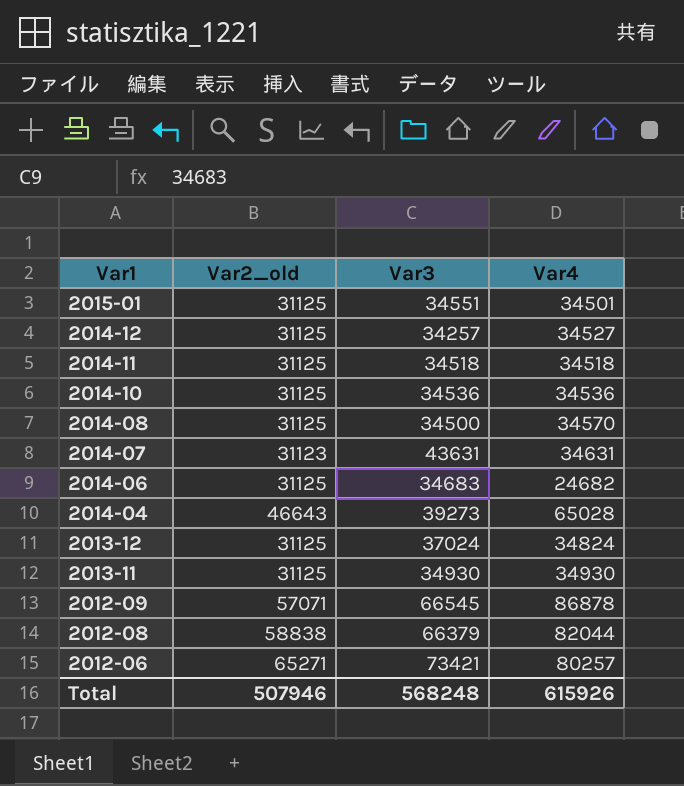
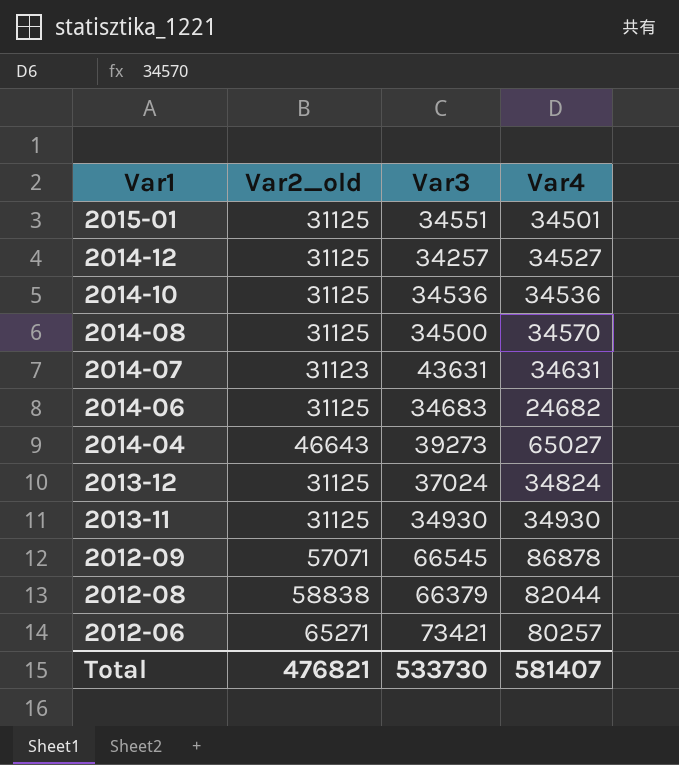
row 2014-11: 31125 | 34518 | 34518 -> none
2014-04 | Var4: 65028 -> 65027
Total | Var2_old: 507946 -> 476821
Total | Var3: 568248 -> 533730
Total | Var4: 615926 -> 581407

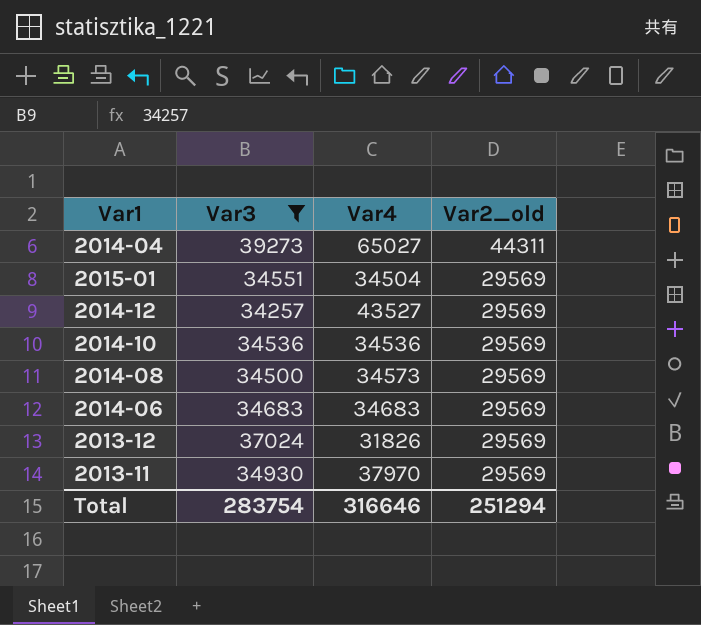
filter: none -> Var3 <= 39273
row order: Var1 descending -> Var2_old descending
column Var2_old | position: 2 -> 4
2014-04 | Var2_old: 46643 -> 44311
2015-01 | Var4: 34501 -> 34504
2015-01 | Var2_old: 31125 -> 29569
2014-12 | Var4: 34527 -> 43527
2014-12 | Var2_old: 31125 -> 29569
2014-10 | Var2_old: 31125 -> 29569
2014-08 | Var4: 34570 -> 34573
2014-08 | Var2_old: 31125 -> 29569
2014-06 | Var4: 24682 -> 34683
2014-06 | Var2_old: 31125 -> 29569
2013-12 | Var4: 34824 -> 31826
2013-12 | Var2_old: 31125 -> 29569
2013-11 | Var4: 34930 -> 37970
2013-11 | Var2_old: 31125 -> 29569
Total | Var3: 533730 -> 283754
Total | Var4: 581407 -> 316646
Total | Var2_old: 476821 -> 251294

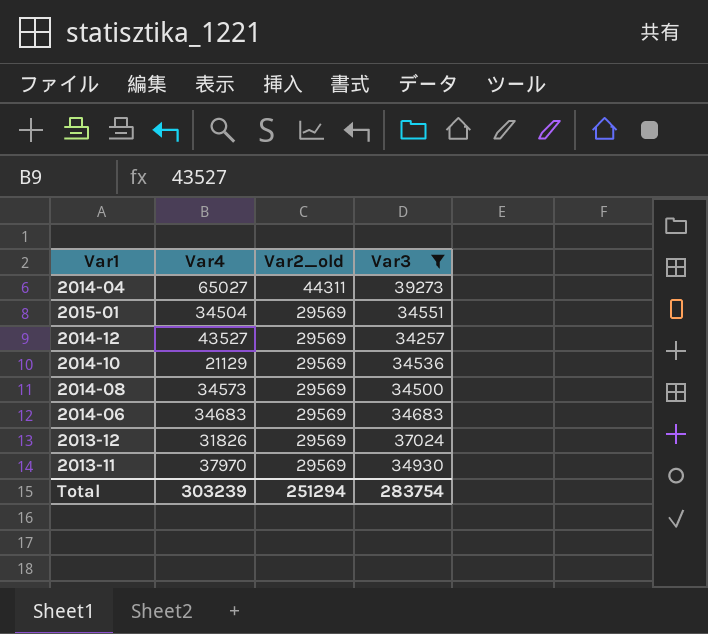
column Var3 | position: 2 -> 4
2014-10 | Var4: 34536 -> 21129
Total | Var4: 316646 -> 303239

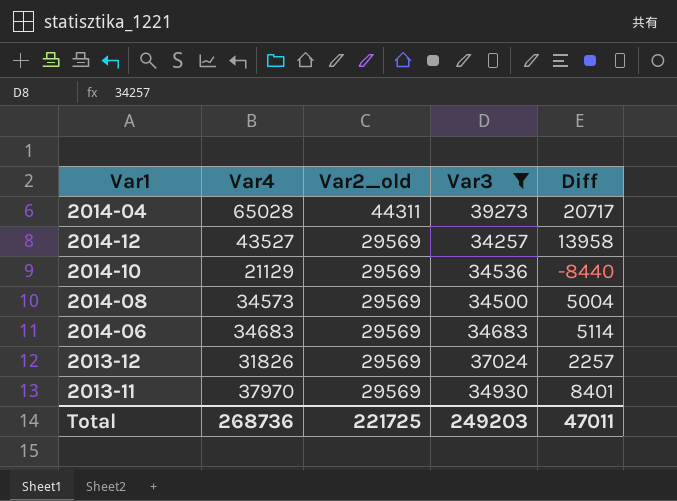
column Diff | formula: none -> [Var4] - [Var2_old]
row 2015-01: 34504 | 29569 | 34551 -> none
2014-04 | Var4: 65027 -> 65028
Total | Var4: 303239 -> 268736
Total | Var2_old: 251294 -> 221725
Total | Var3: 283754 -> 249203

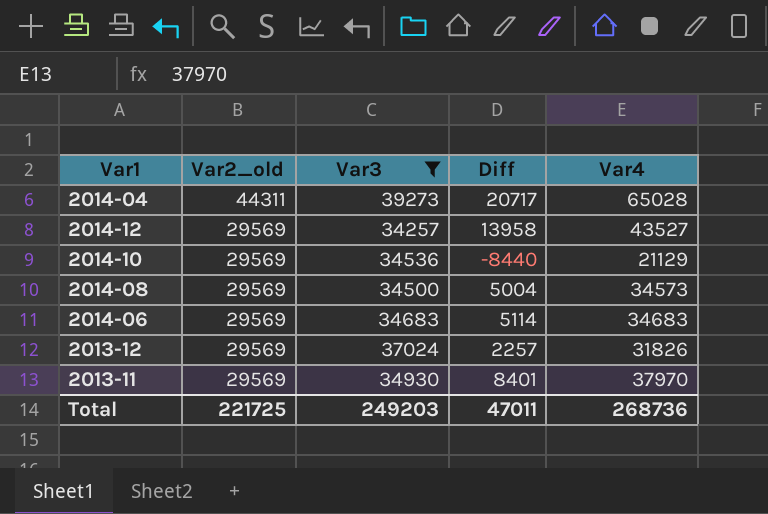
column Var4 | position: 2 -> 5

